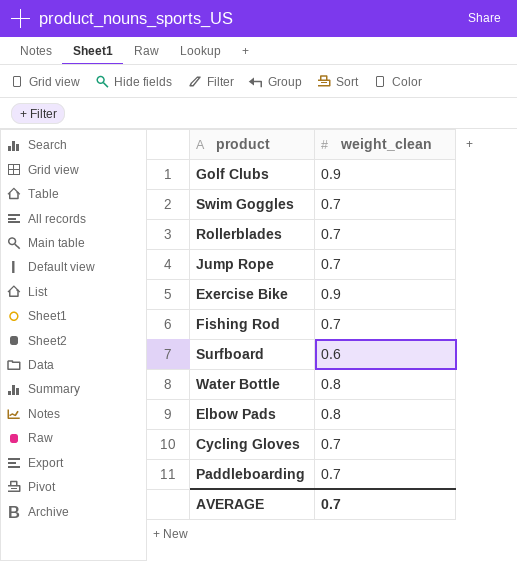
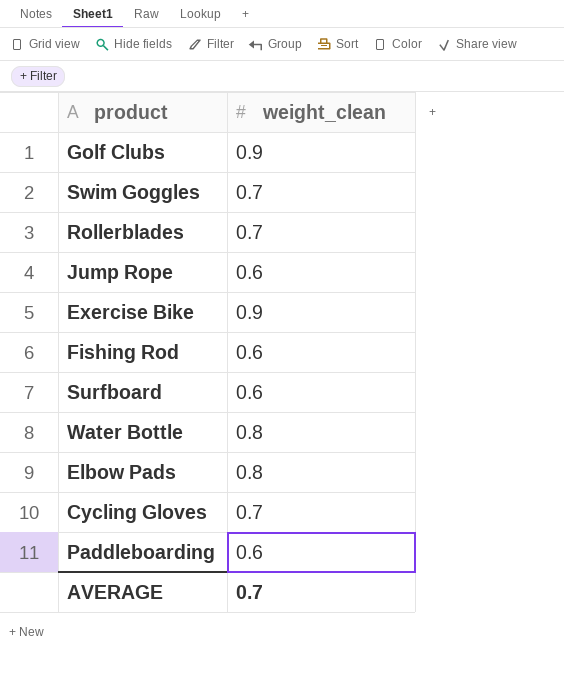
Jump Rope | weight_clean: 0.7 -> 0.6
Fishing Rod | weight_clean: 0.7 -> 0.6
Paddleboarding | weight_clean: 0.7 -> 0.6

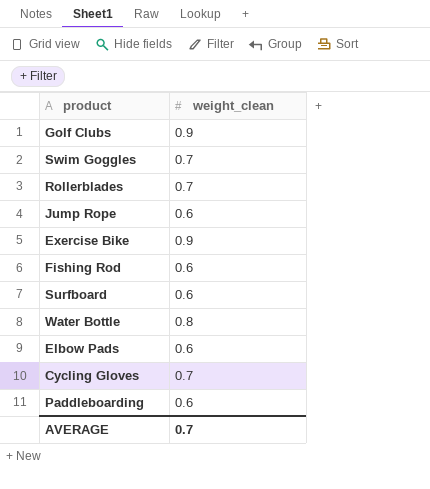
Elbow Pads | weight_clean: 0.8 -> 0.6

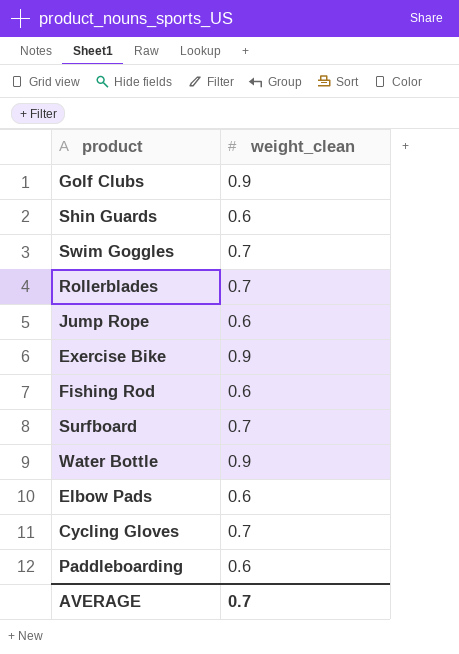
row Shin Guards: none -> 0.6
Surfboard | weight_clean: 0.6 -> 0.7
Water Bottle | weight_clean: 0.8 -> 0.9

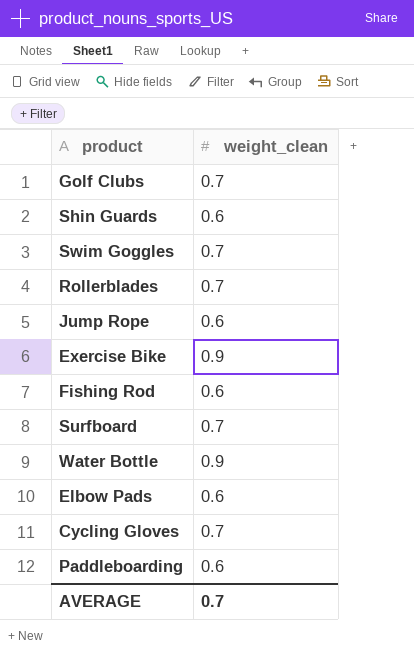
Golf Clubs | weight_clean: 0.9 -> 0.7

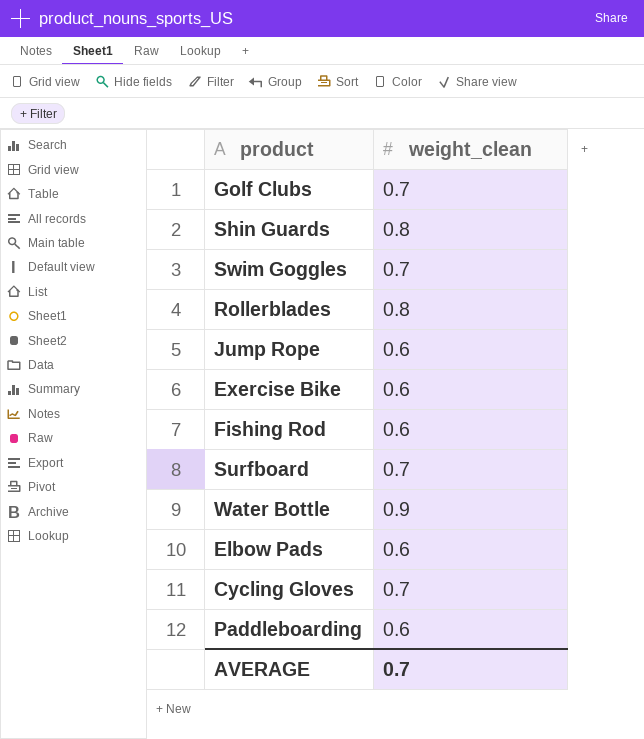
Shin Guards | weight_clean: 0.6 -> 0.8
Rollerblades | weight_clean: 0.7 -> 0.8
Exercise Bike | weight_clean: 0.9 -> 0.6

